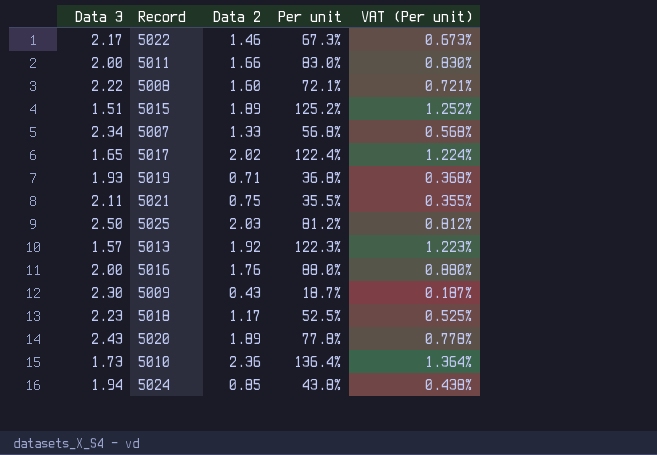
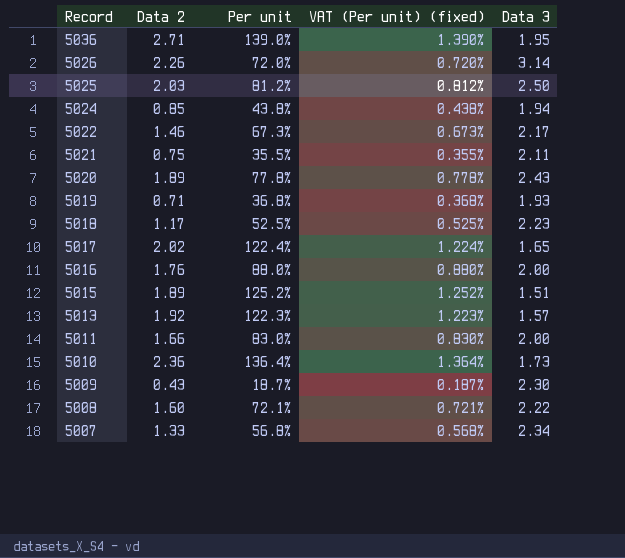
row order: none -> Record descending
column name: VAT (Per unit) -> VAT (Per unit) (fixed)
column Data 3 | position: 1 -> 5
row 5036: none -> 2.71 | 139.0% | 1.390% | 1.95
row 5026: none -> 2.26 | 72.0% | 0.720% | 3.14

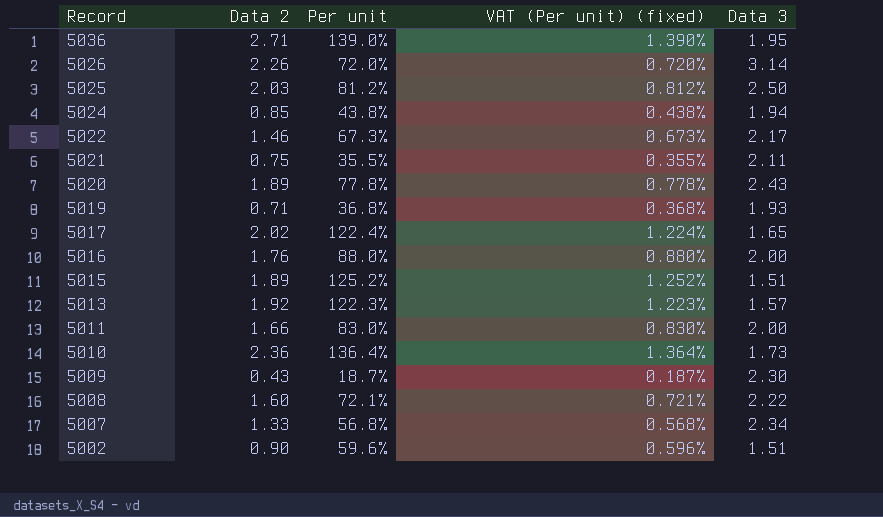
row 5018: 1.17 | 52.5% | 0.525% | 2.23 -> none
row 5002: none -> 0.90 | 59.6% | 0.596% | 1.51

